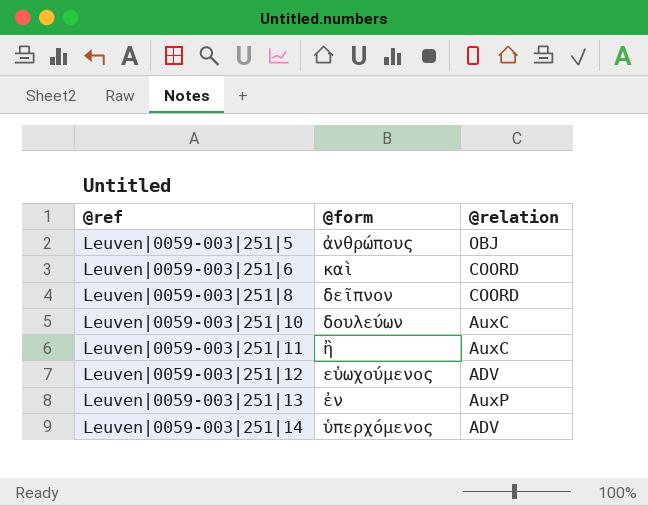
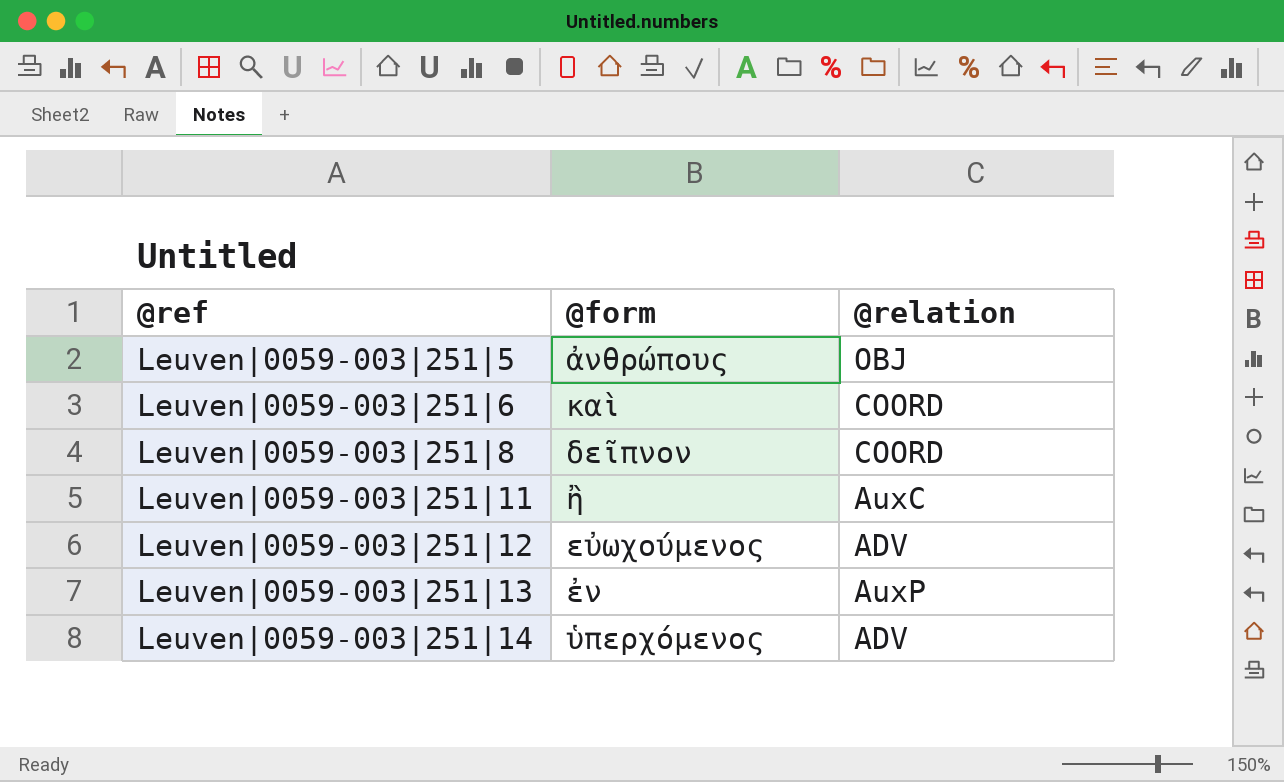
row Leuven|0059-003|251|10: δουλεύων | AuxC -> none

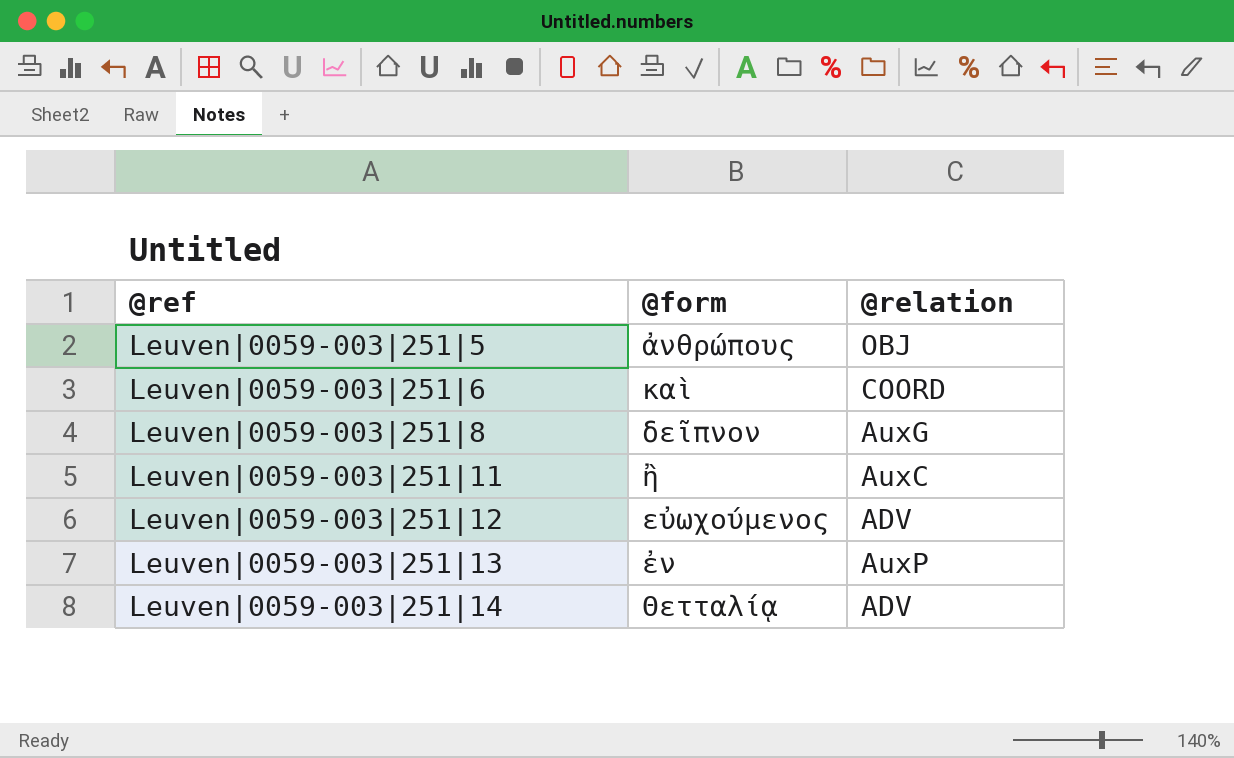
Leuven|0059-003|251|8 | @relation: COORD -> AuxG
Leuven|0059-003|251|14 | @form: ὑπερχόμενος -> Θετταλίᾳ

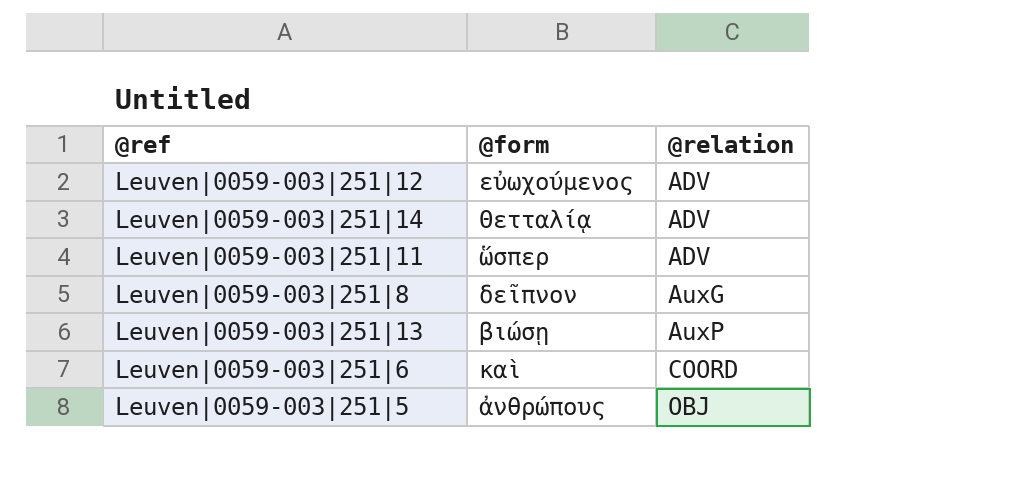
row order: @ref ascending -> @relation ascending
Leuven|0059-003|251|11 | @form: ἢ -> ὥσπερ
Leuven|0059-003|251|11 | @relation: AuxC -> ADV
Leuven|0059-003|251|13 | @form: ἐν -> βιώσῃ

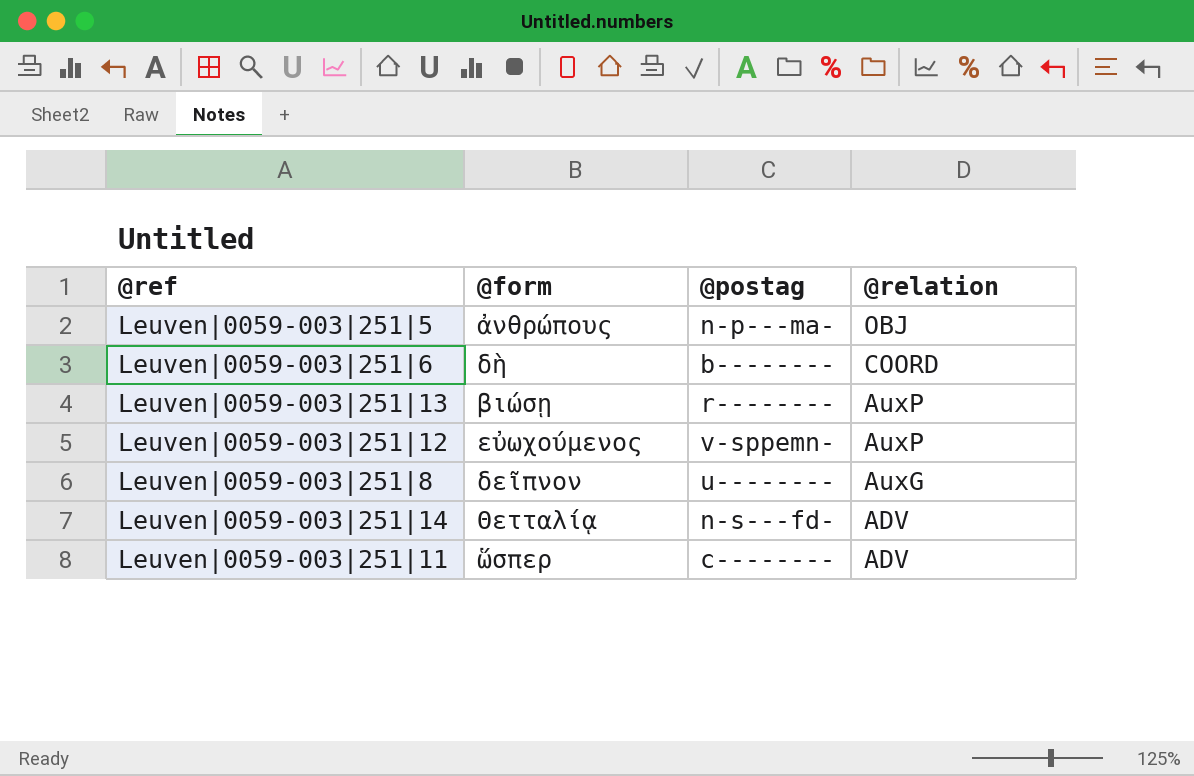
row order: @relation ascending -> @relation descending
column @postag | position: none -> 3
Leuven|0059-003|251|6 | @form: καὶ -> δὴ
Leuven|0059-003|251|12 | @relation: ADV -> AuxP

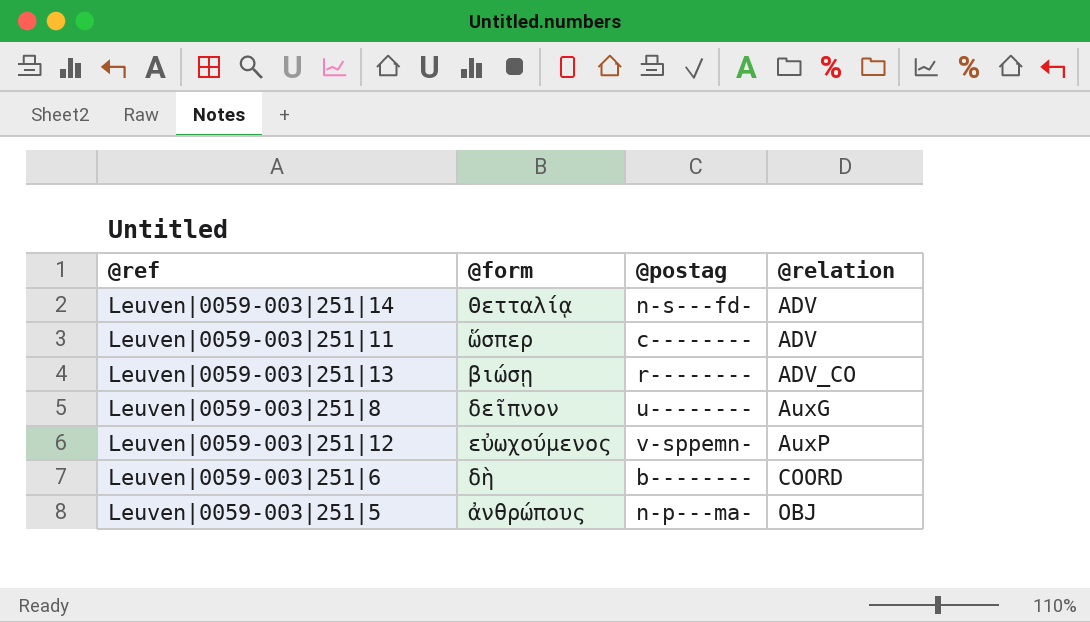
row order: @relation descending -> @relation ascending
Leuven|0059-003|251|13 | @relation: AuxP -> ADV_CO

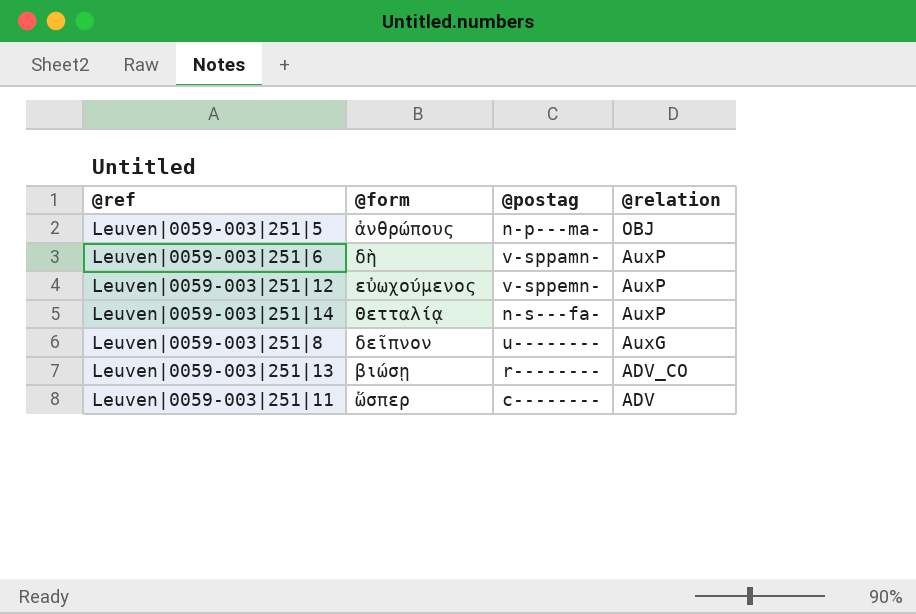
row order: @relation ascending -> @relation descending
Leuven|0059-003|251|6 | @postag: b-------- -> v-sppamn-
Leuven|0059-003|251|6 | @relation: COORD -> AuxP
Leuven|0059-003|251|14 | @postag: n-s---fd- -> n-s---fa-
Leuven|0059-003|251|14 | @relation: ADV -> AuxP

